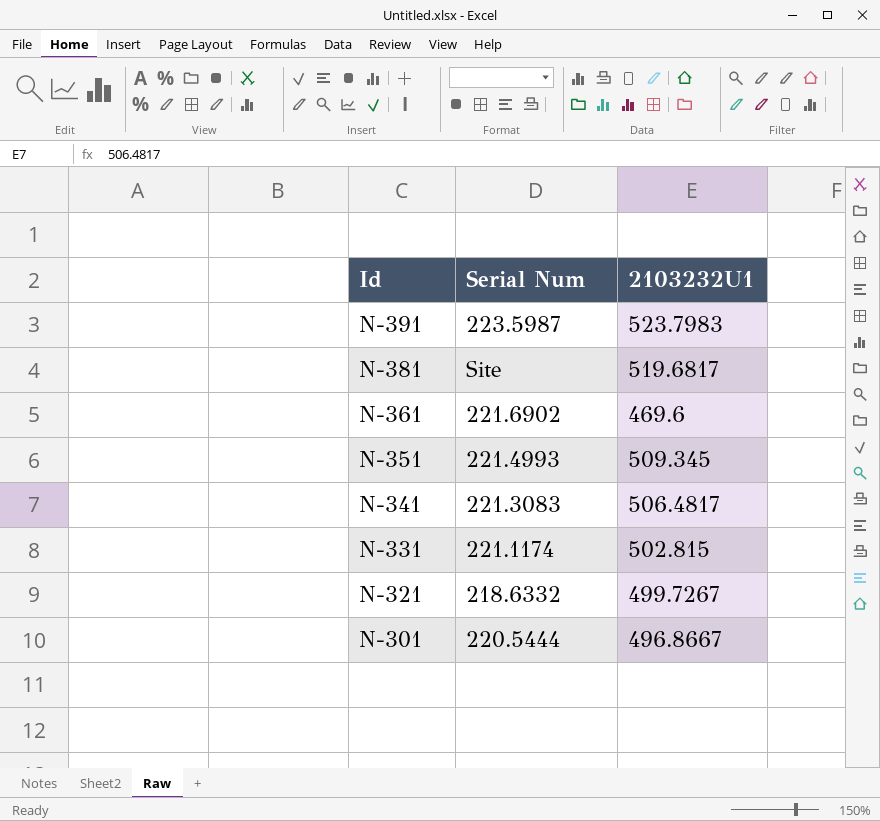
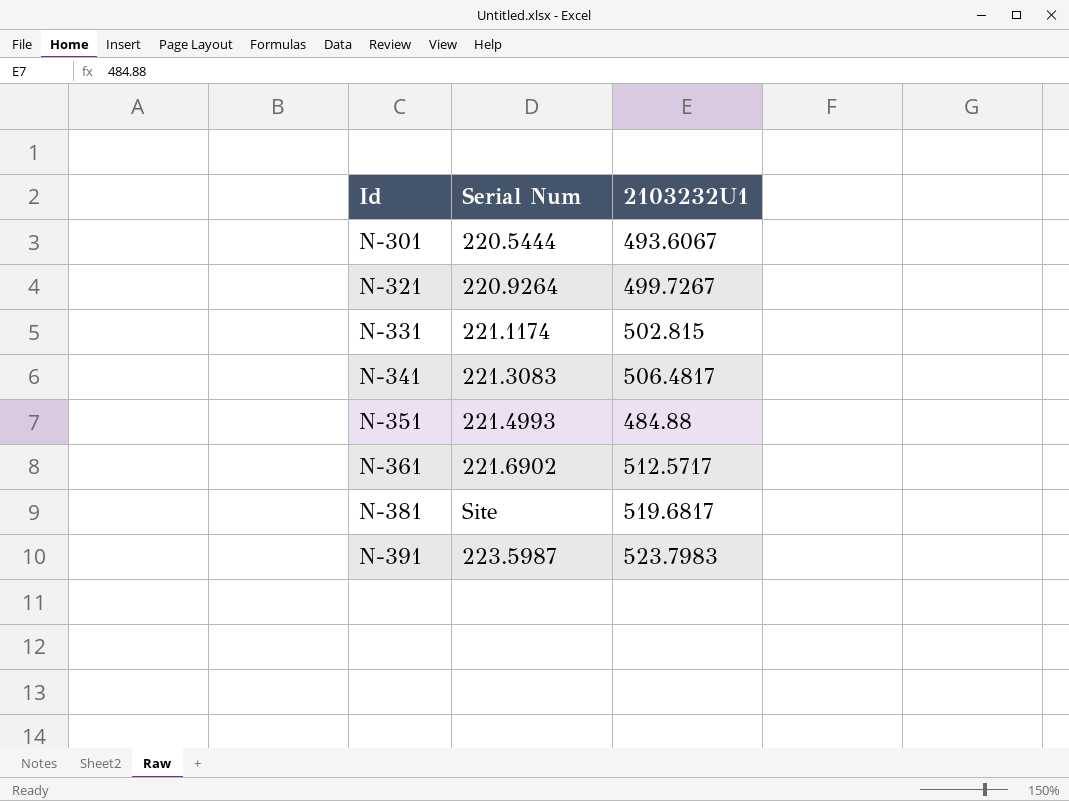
row order: Id descending -> Id ascending
N-301 | 2103232U1: 496.8667 -> 493.6067
N-321 | Serial Num: 218.6332 -> 220.9264
N-351 | 2103232U1: 509.345 -> 484.88
N-361 | 2103232U1: 469.6 -> 512.5717

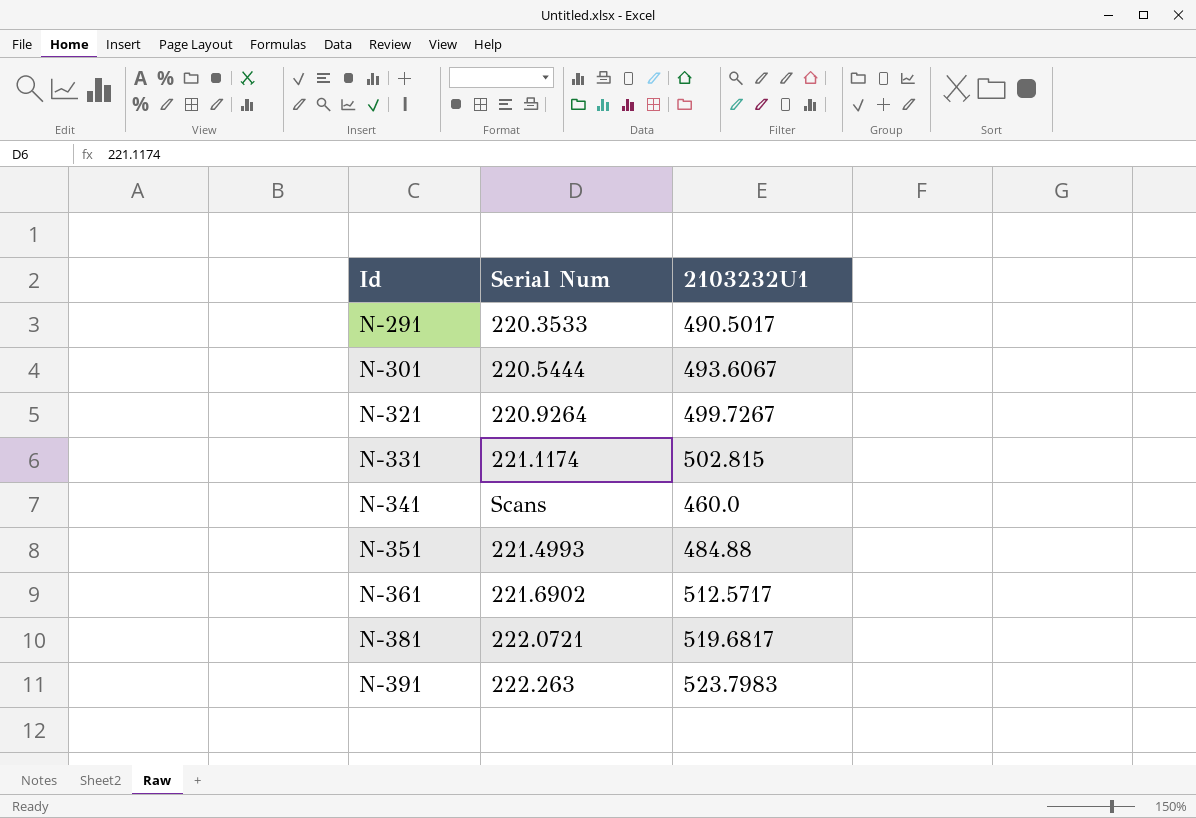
row N-291: none -> 220.3533 | 490.5017
N-341 | Serial Num: 221.3083 -> Scans
N-341 | 2103232U1: 506.4817 -> 460.0
N-381 | Serial Num: Site -> 222.0721
N-391 | Serial Num: 223.5987 -> 222.263

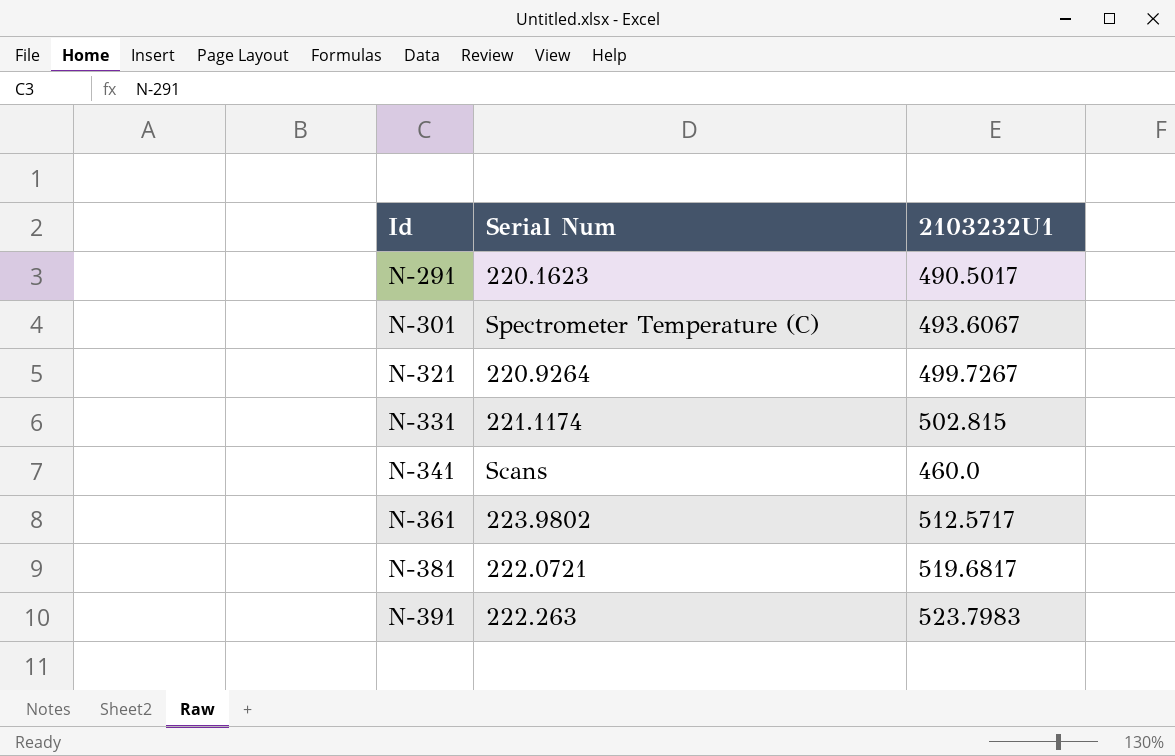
row N-351: 221.4993 | 484.88 -> none
N-291 | Serial Num: 220.3533 -> 220.1623
N-301 | Serial Num: 220.5444 -> Spectrometer Temperature (C)
N-361 | Serial Num: 221.6902 -> 223.9802

